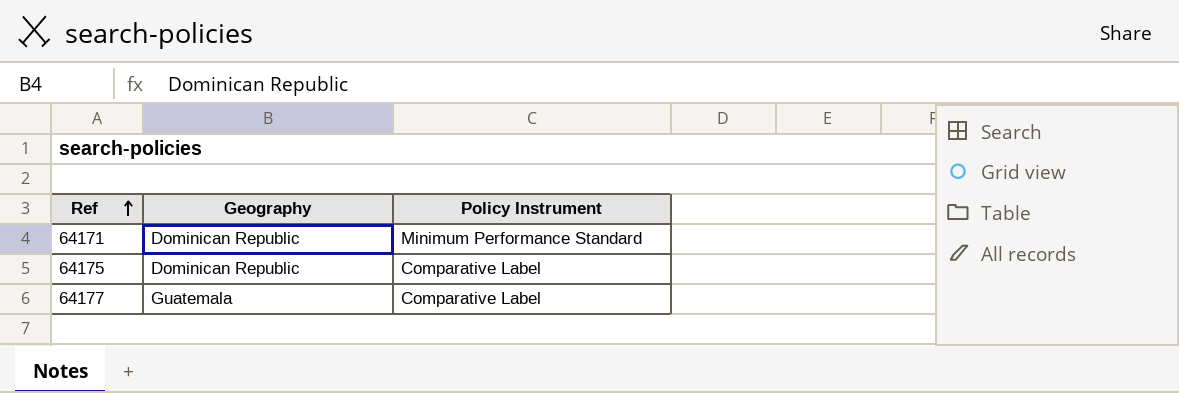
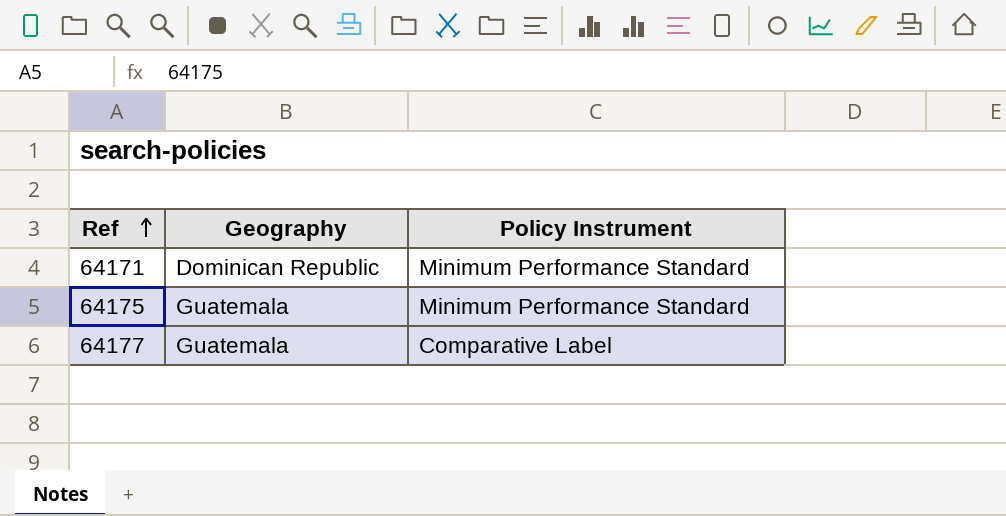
64175 | Geography: Dominican Republic -> Guatemala
64175 | Policy Instrument: Comparative Label -> Minimum Performance Standard

